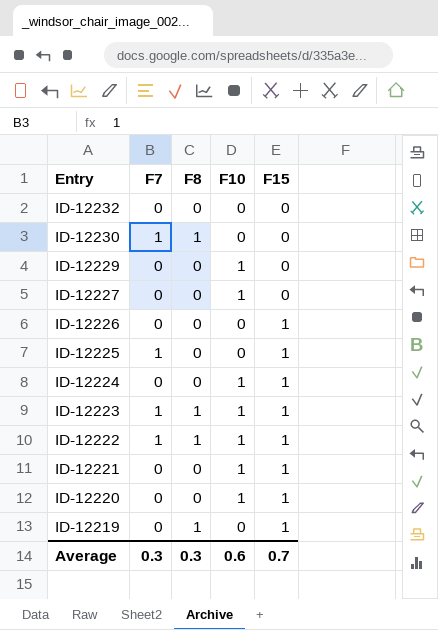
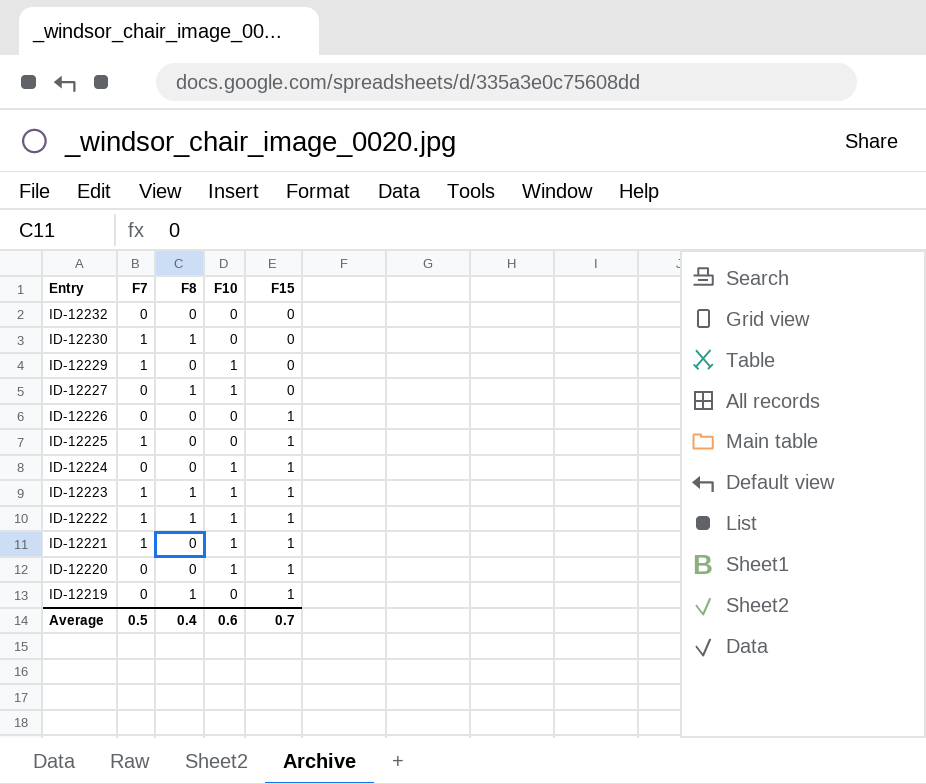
ID-12229 | F7: 0 -> 1
ID-12227 | F8: 0 -> 1
ID-12221 | F7: 0 -> 1
Average | F7: 0.3 -> 0.5
Average | F8: 0.3 -> 0.4

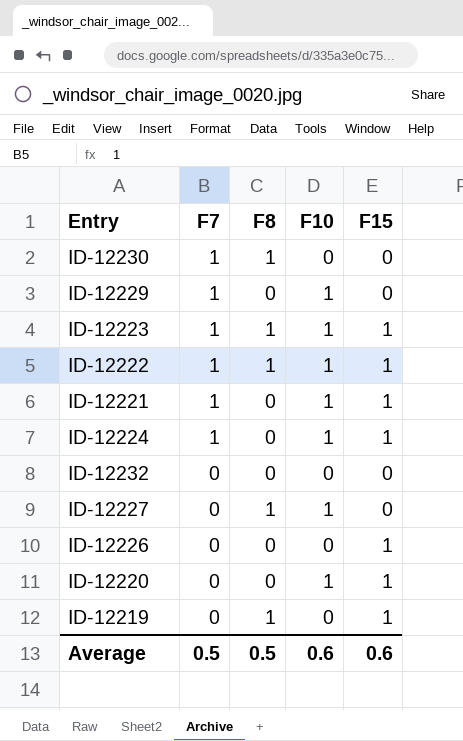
row order: Entry descending -> F7 descending
row ID-12225: 1 | 0 | 0 | 1 -> none
ID-12224 | F7: 0 -> 1
Average | F8: 0.4 -> 0.5
Average | F15: 0.7 -> 0.6

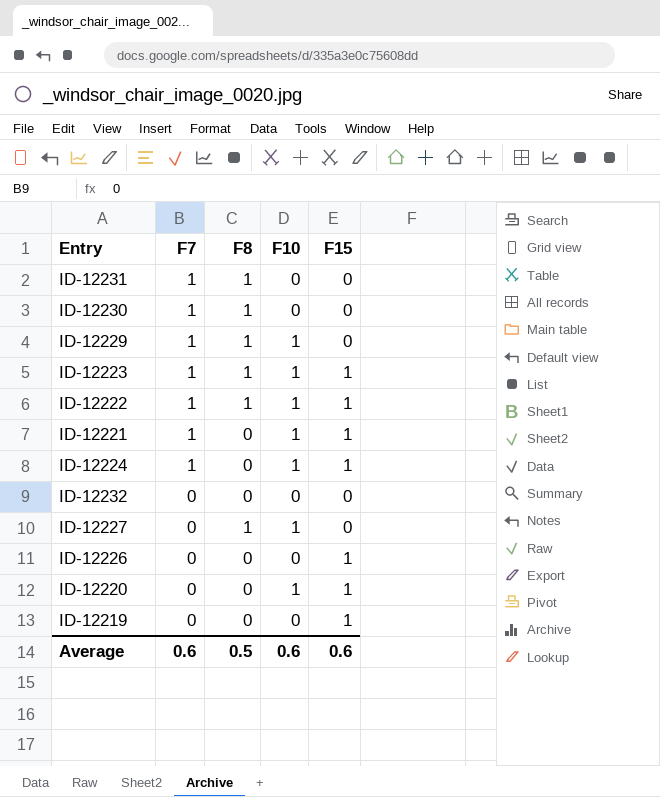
row ID-12231: none -> 1 | 1 | 0 | 0
ID-12229 | F8: 0 -> 1
ID-12219 | F8: 1 -> 0
Average | F7: 0.5 -> 0.6

